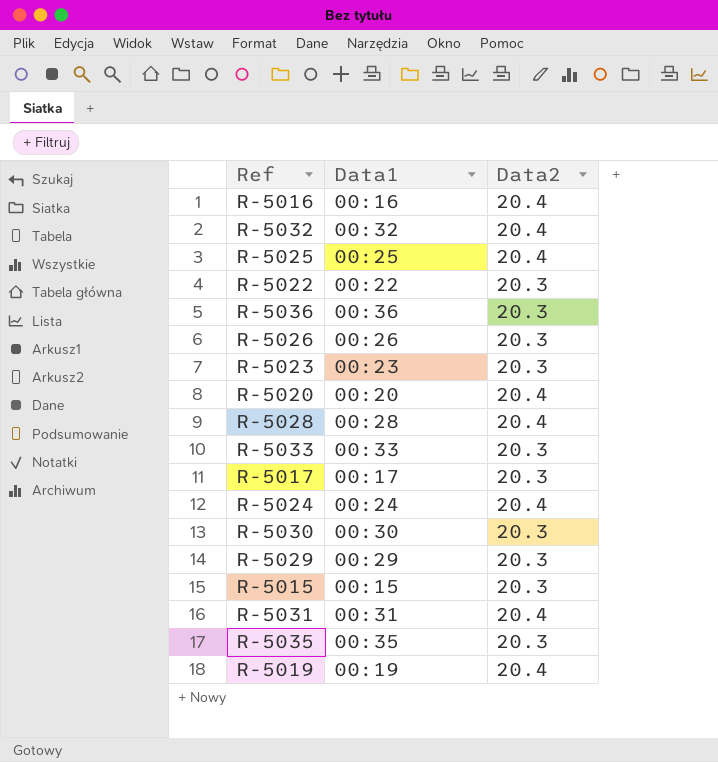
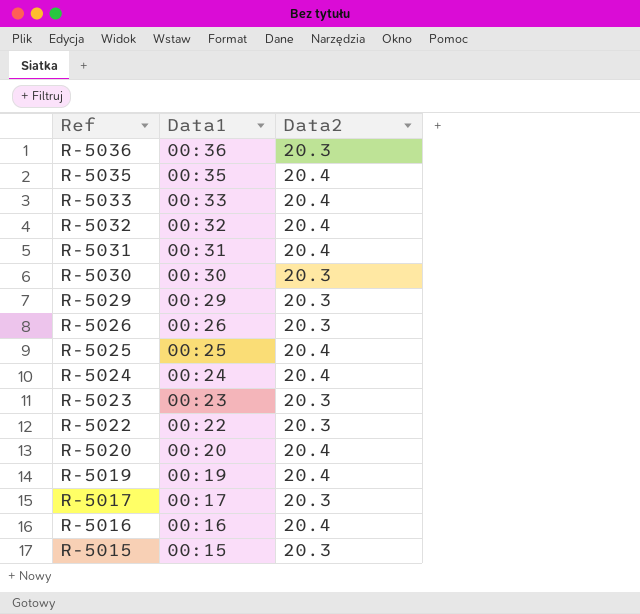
row order: none -> Ref descending
row R-5028: 00:28 | 20.4 -> none
R-5035 | Data2: 20.3 -> 20.4
R-5033 | Data2: 20.3 -> 20.4

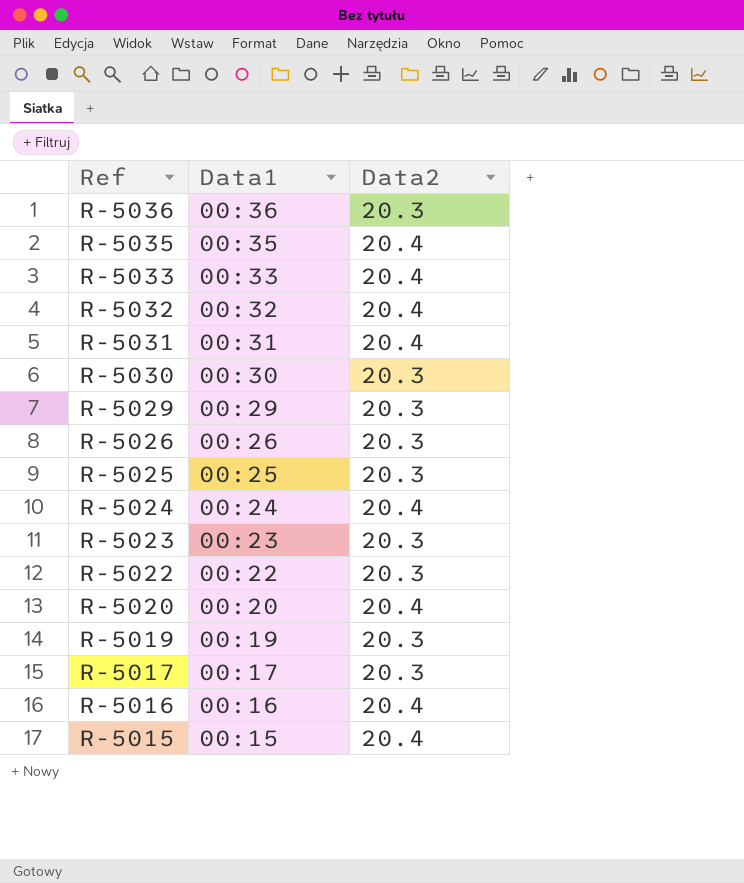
R-5025 | Data2: 20.4 -> 20.3
R-5019 | Data2: 20.4 -> 20.3
R-5015 | Data2: 20.3 -> 20.4

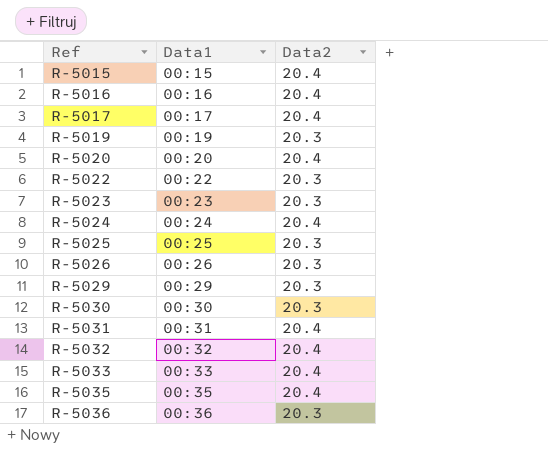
row order: Ref descending -> Ref ascending
R-5017 | Data2: 20.3 -> 20.4

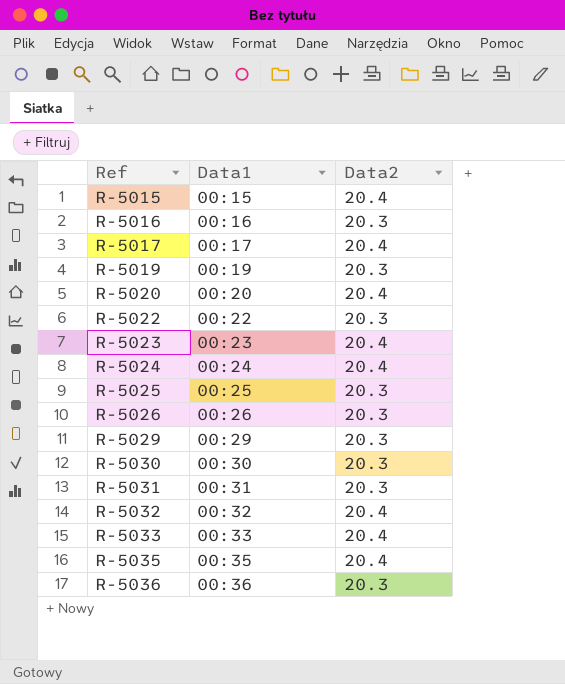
R-5016 | Data2: 20.4 -> 20.3
R-5023 | Data2: 20.3 -> 20.4
R-5031 | Data2: 20.4 -> 20.3

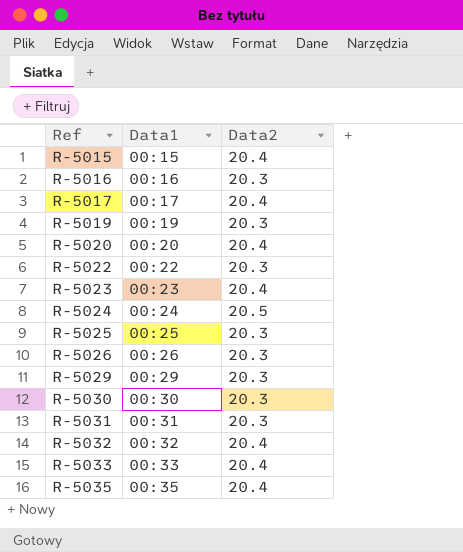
row R-5036: 00:36 | 20.3 -> none
R-5024 | Data2: 20.4 -> 20.5

